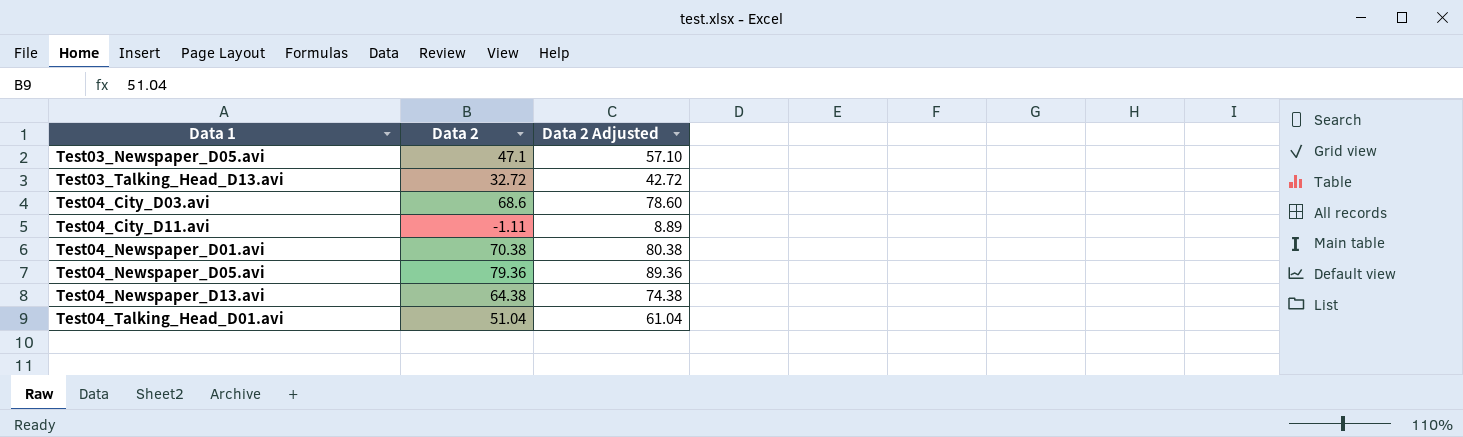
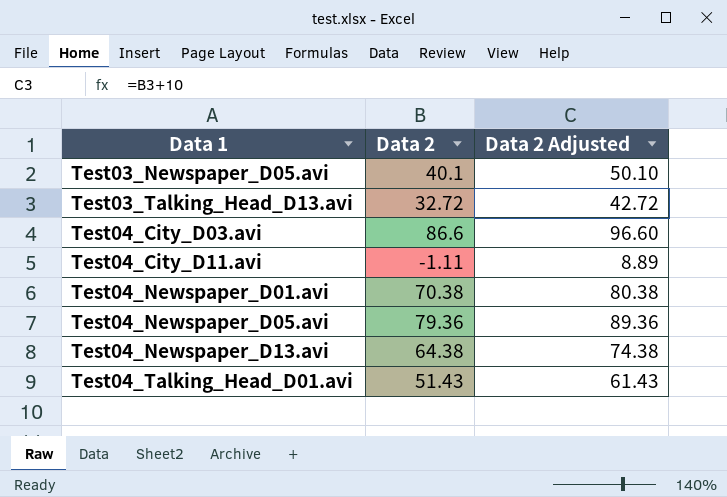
Test03_Newspaper_D05.avi | Data 2: 47.1 -> 40.1
Test03_Newspaper_D05.avi | Data 2 Adjusted: 57.10 -> 50.10
Test04_City_D03.avi | Data 2: 68.6 -> 86.6
Test04_City_D03.avi | Data 2 Adjusted: 78.60 -> 96.60
Test04_Talking_Head_D01.avi | Data 2: 51.04 -> 51.43
Test04_Talking_Head_D01.avi | Data 2 Adjusted: 61.04 -> 61.43

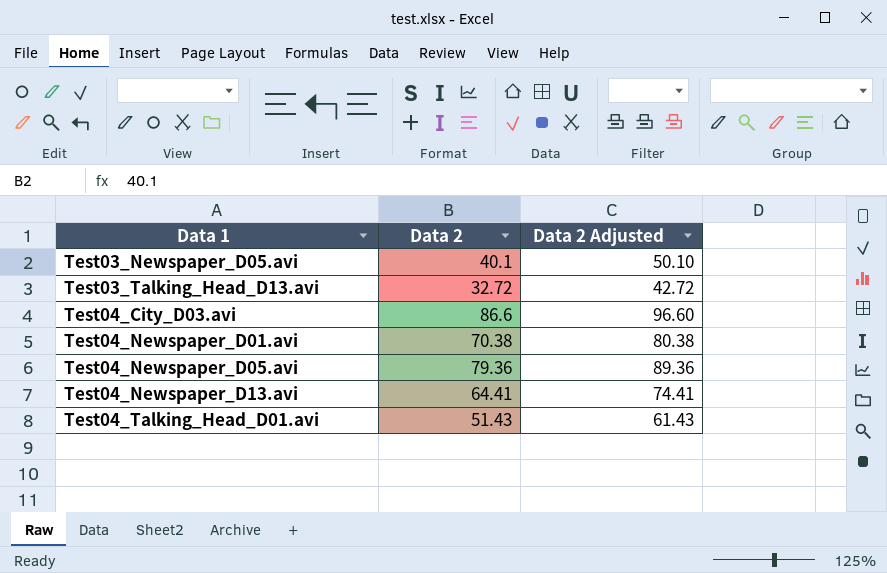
row Test04_City_D11.avi: -1.11 | 8.89 -> none
Test04_Newspaper_D13.avi | Data 2: 64.38 -> 64.41
Test04_Newspaper_D13.avi | Data 2 Adjusted: 74.38 -> 74.41

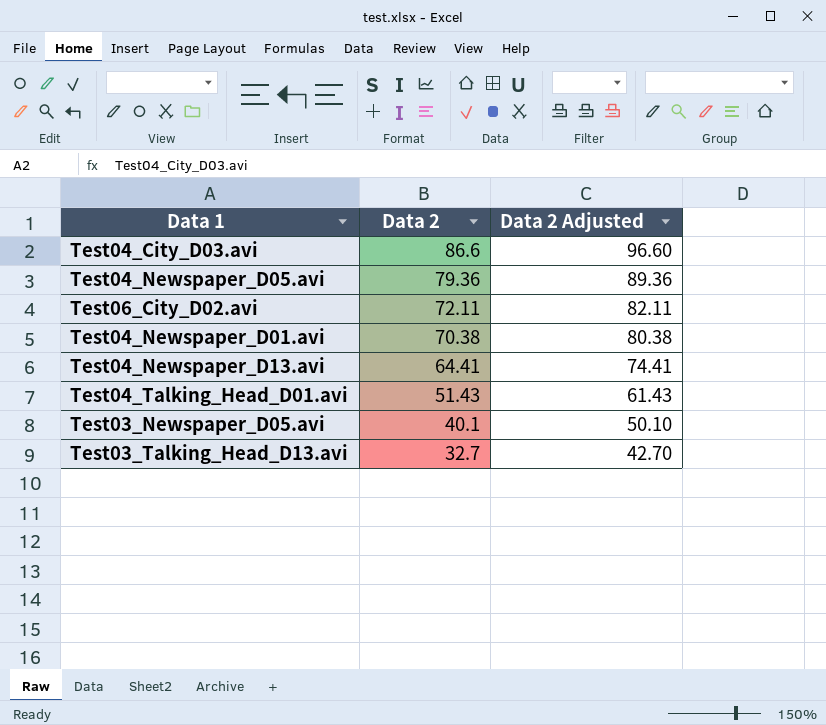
row order: Data 1 ascending -> Data 2 descending
row Test06_City_D02.avi: none -> 72.11 | 82.11
Test03_Talking_Head_D13.avi | Data 2: 32.72 -> 32.7
Test03_Talking_Head_D13.avi | Data 2 Adjusted: 42.72 -> 42.70

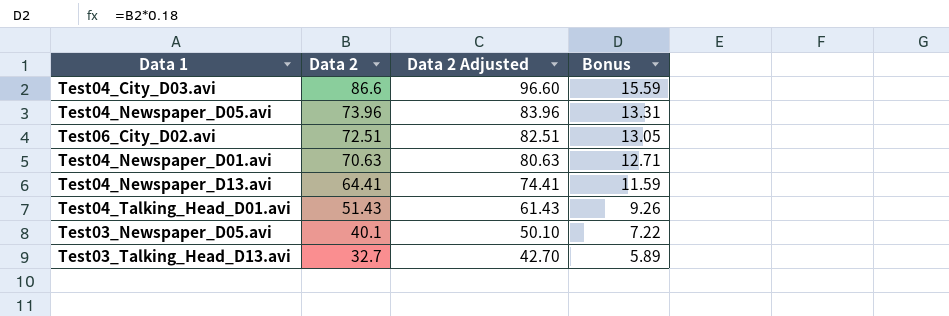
column Bonus | formula: none -> [Data 2] * 0.18
Test04_Newspaper_D05.avi | Data 2: 79.36 -> 73.96
Test04_Newspaper_D05.avi | Data 2 Adjusted: 89.36 -> 83.96
Test06_City_D02.avi | Data 2: 72.11 -> 72.51
Test06_City_D02.avi | Data 2 Adjusted: 82.11 -> 82.51
Test04_Newspaper_D01.avi | Data 2: 70.38 -> 70.63
Test04_Newspaper_D01.avi | Data 2 Adjusted: 80.38 -> 80.63

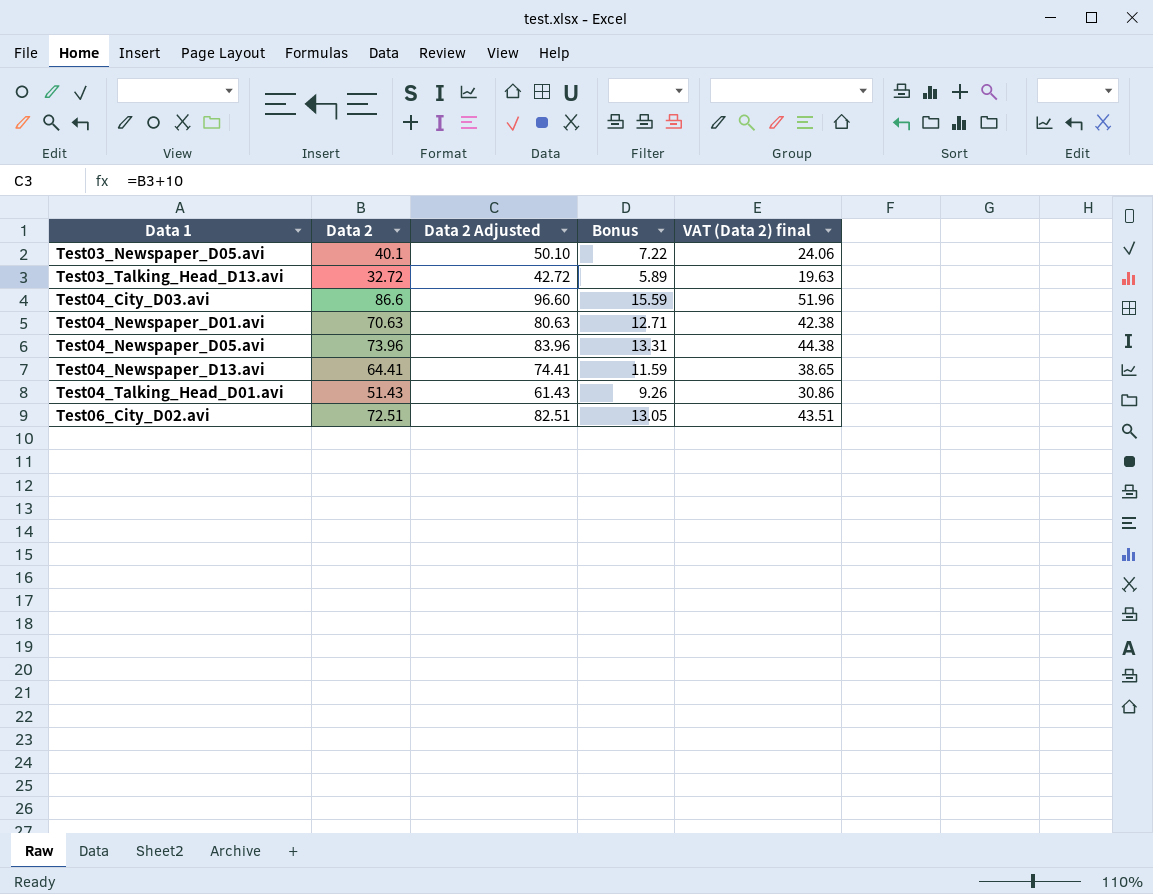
row order: Data 2 descending -> Data 1 ascending
column VAT (Data 2) final | formula: none -> [Data 2] * 0.6
Test03_Talking_Head_D13.avi | Data 2: 32.7 -> 32.72
Test03_Talking_Head_D13.avi | Data 2 Adjusted: 42.70 -> 42.72

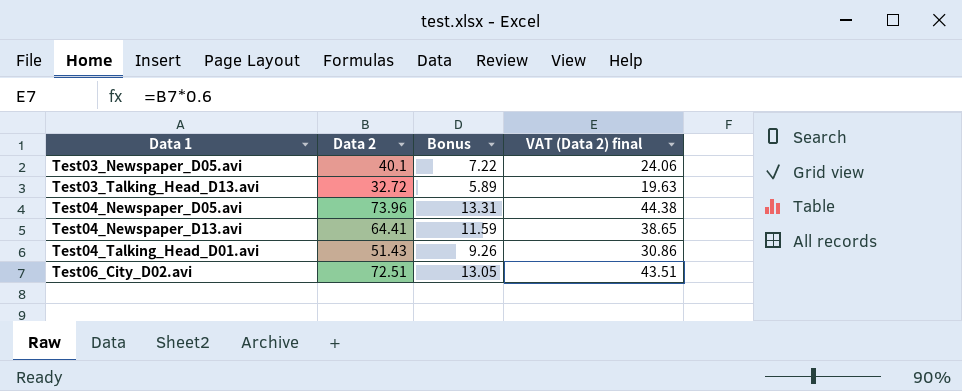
column Data 2 Adjusted | formula: [Data 2] + 10 -> none
row Test04_City_D03.avi: 86.6 | 96.60 | 15.59 | 51.96 -> none
row Test04_Newspaper_D01.avi: 70.63 | 80.63 | 12.71 | 42.38 -> none

